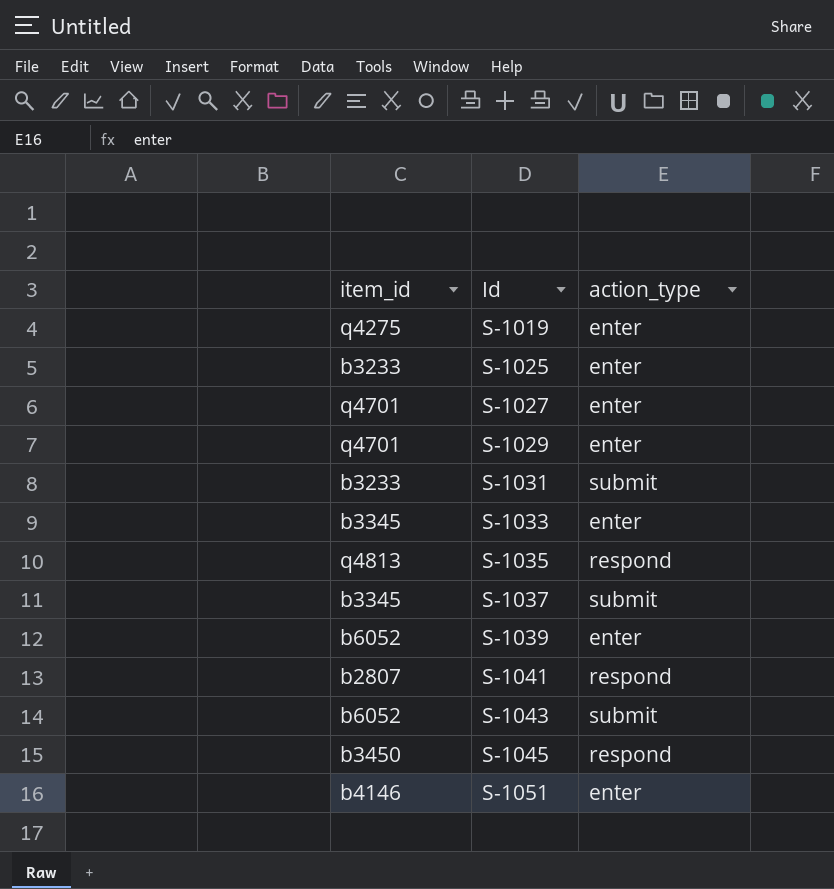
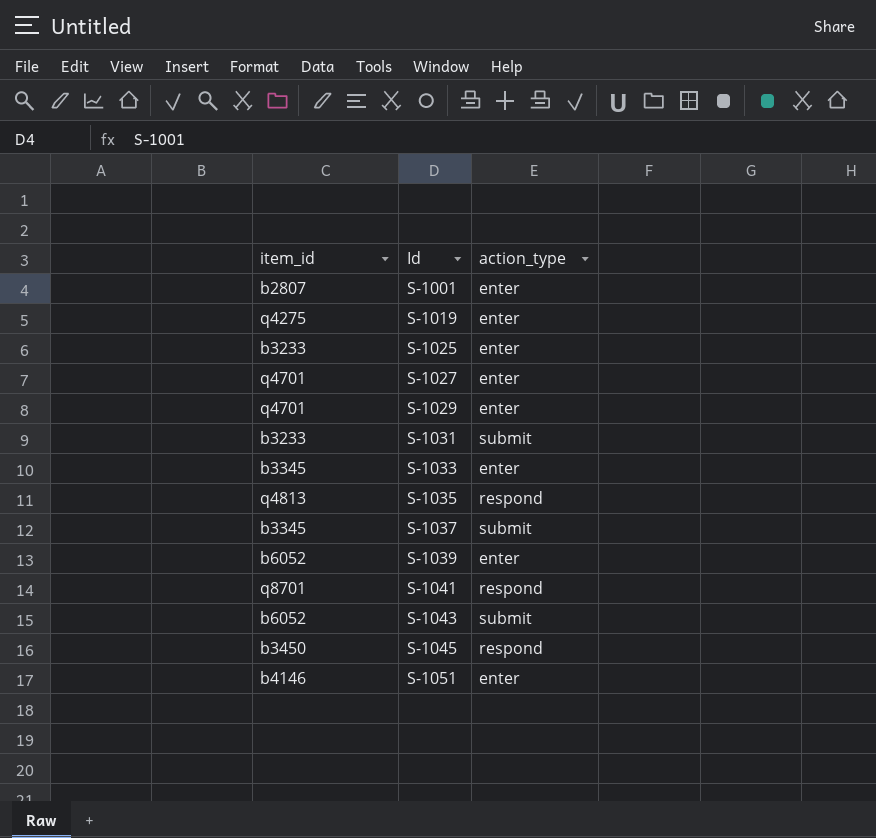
row S-1001: none -> b2807 | enter
S-1041 | item_id: b2807 -> q8701

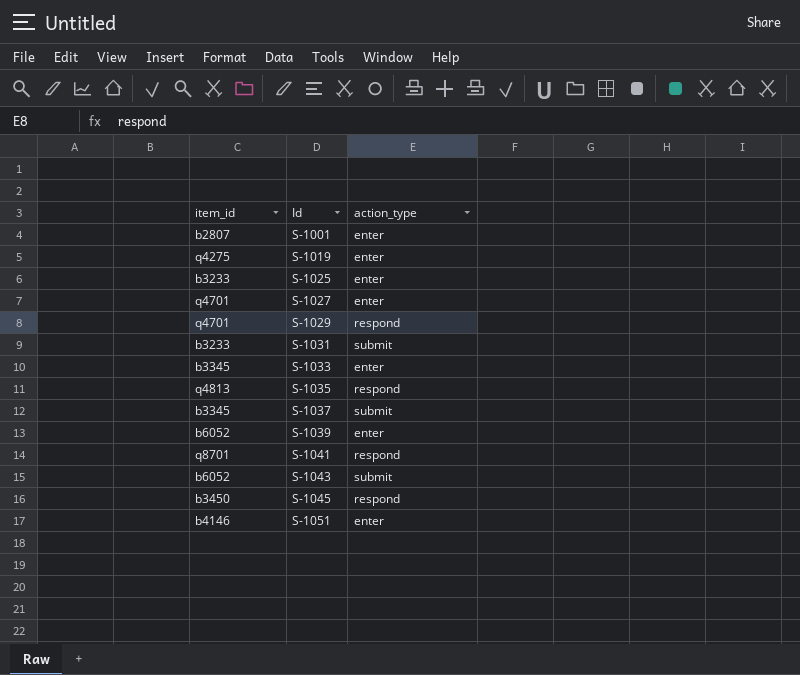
S-1029 | action_type: enter -> respond

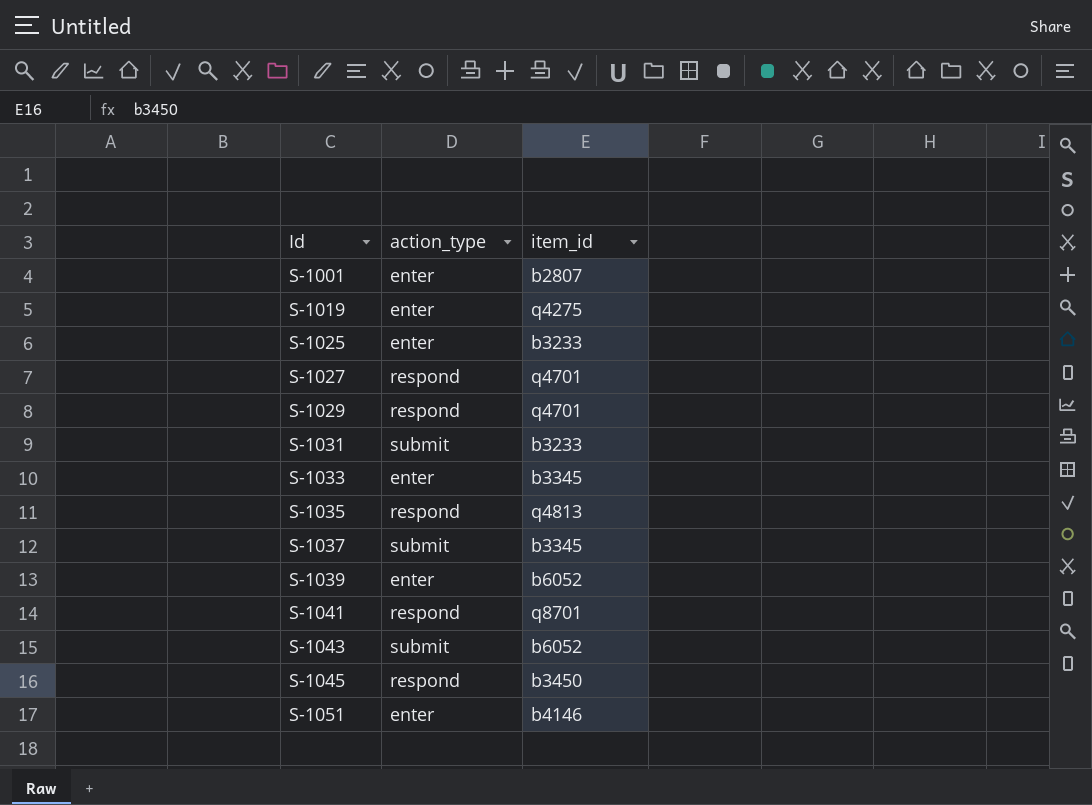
column item_id | position: 1 -> 3
S-1027 | action_type: enter -> respond

